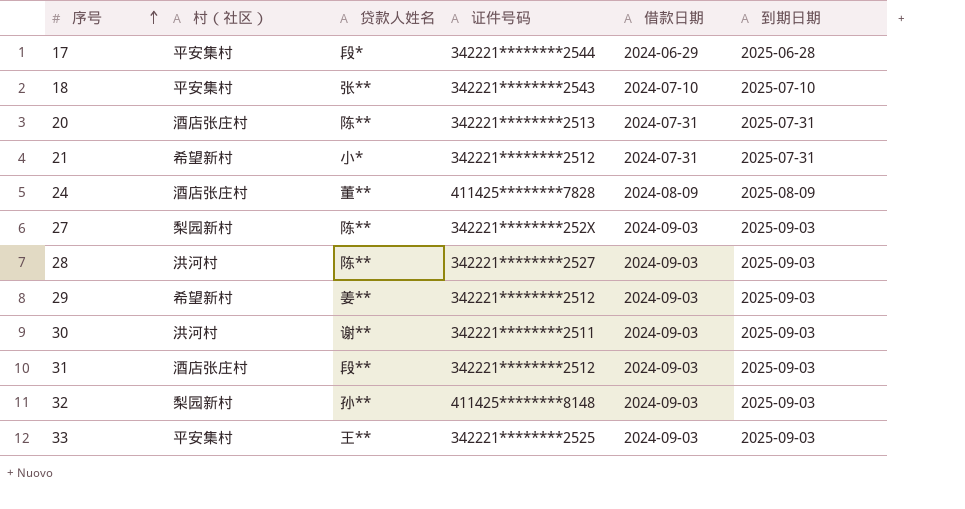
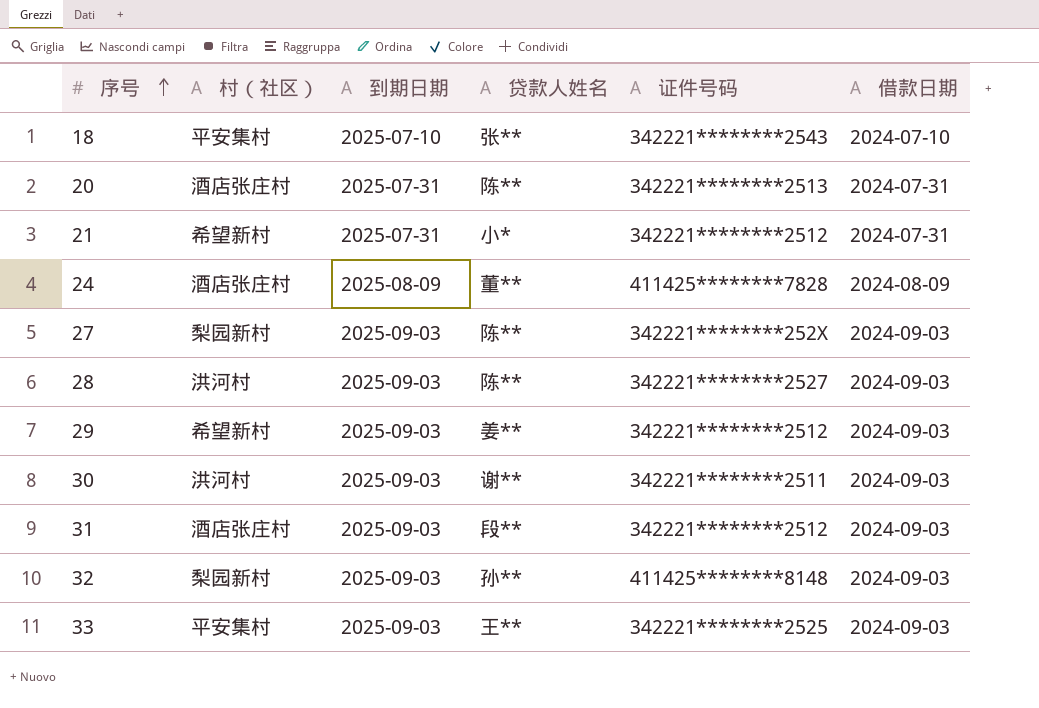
column 到期日期 | position: 6 -> 3
row 17: 平安集村 | 段* | 342221********2544 | 2024-06-29 | 2025-06-28 -> none

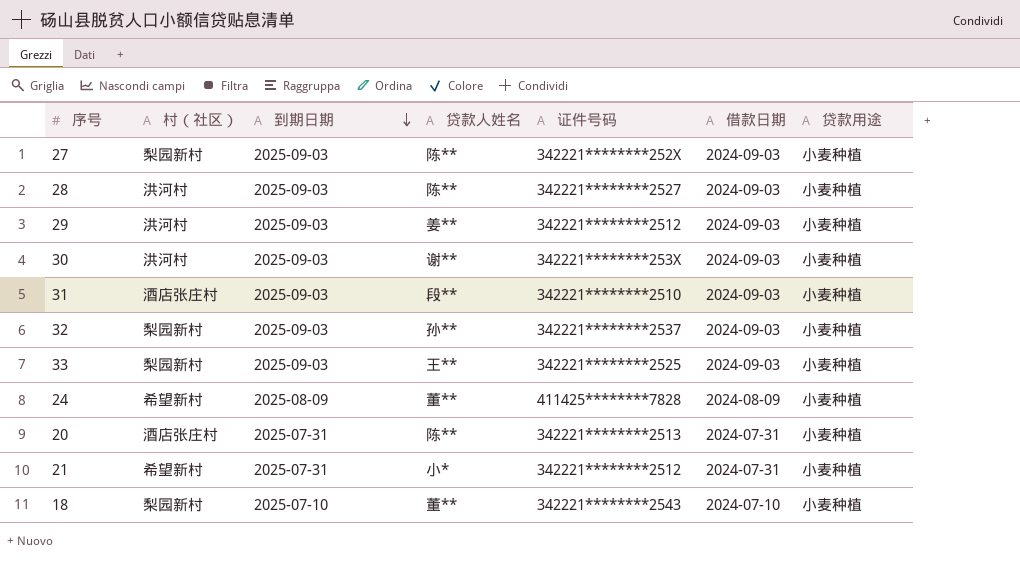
row order: 序号 ascending -> 到期日期 descending
column 贷款用途 | position: none -> 7
29 | 村（社区）: 希望新村 -> 洪河村
30 | 证件号码: 342221********2511 -> 342221********253X
31 | 证件号码: 342221********2512 -> 342221********2510
32 | 证件号码: 411425********8148 -> 342221********2537
33 | 村（社区）: 平安集村 -> 梨园新村
24 | 村（社区）: 酒店张庄村 -> 希望新村
18 | 村（社区）: 平安集村 -> 梨园新村
18 | 贷款人姓名: 张** -> 董**

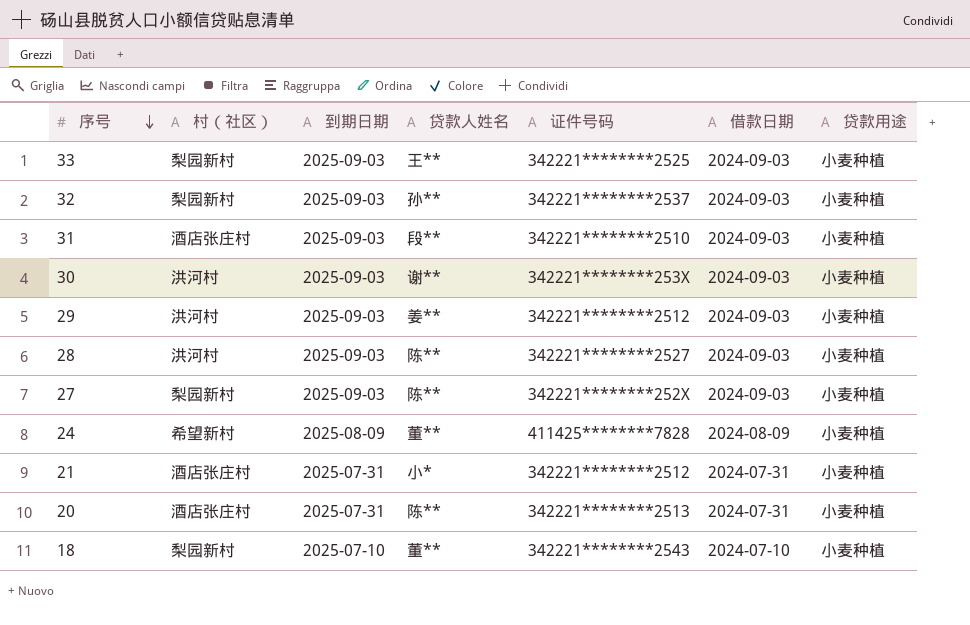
row order: 到期日期 descending -> 序号 descending
21 | 村（社区）: 希望新村 -> 酒店张庄村

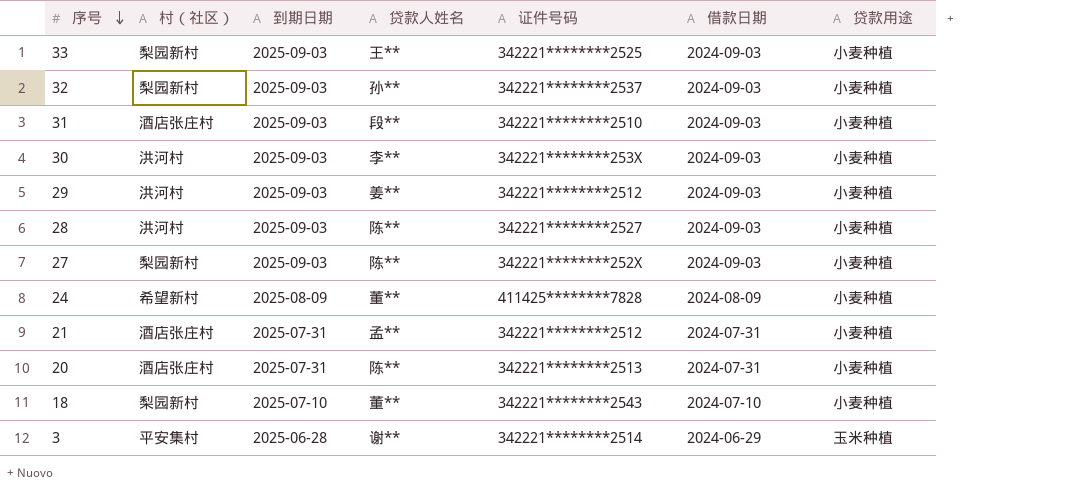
30 | 贷款人姓名: 谢** -> 李**
21 | 贷款人姓名: 小* -> 孟**
row 3: none -> 平安集村 | 2025-06-28 | 谢** | 342221********2514 | 2024-06-29 | 玉米种植

